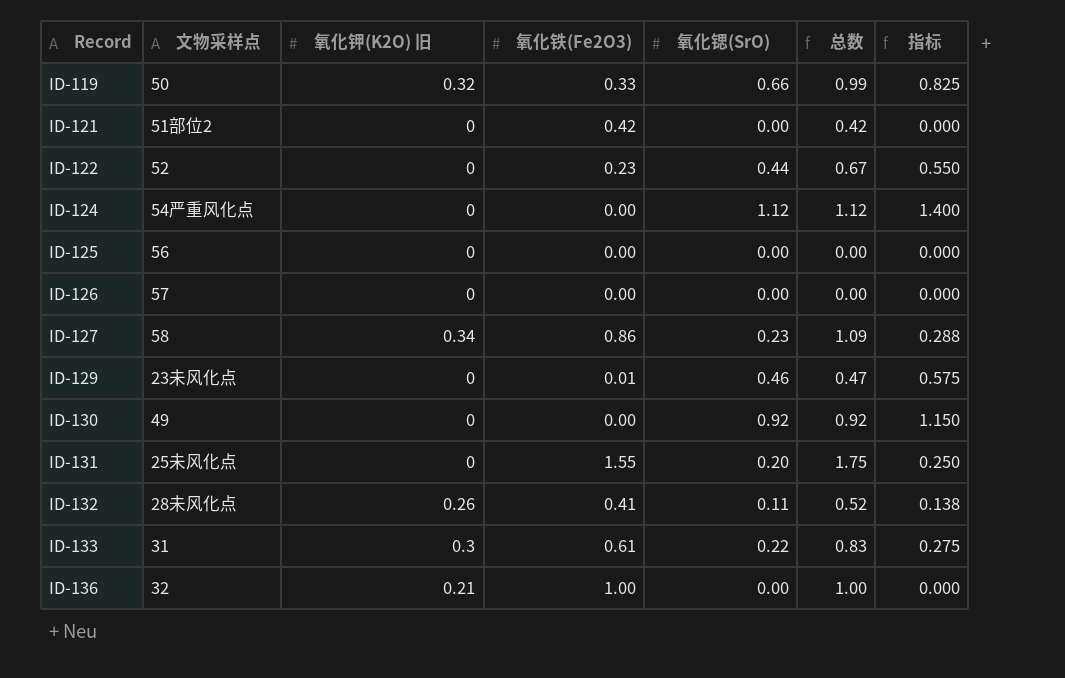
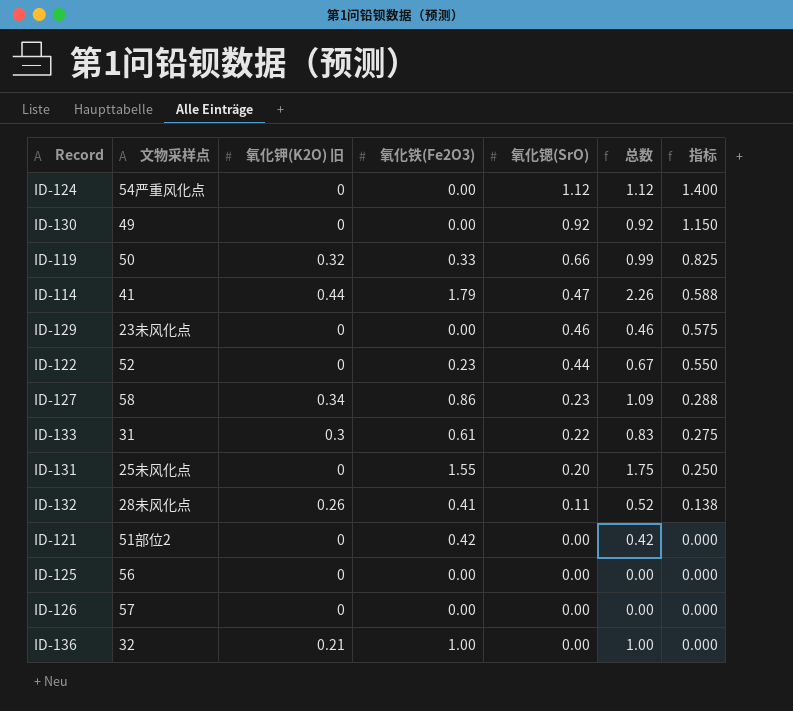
row order: Record ascending -> 氧化锶(SrO) descending
row ID-114: none -> 41 | 0.44 | 1.79 | 0.47 | 2.26 | 0.588
ID-129 | 氧化铁(Fe2O3): 0.01 -> 0.00
ID-129 | 总数: 0.47 -> 0.46

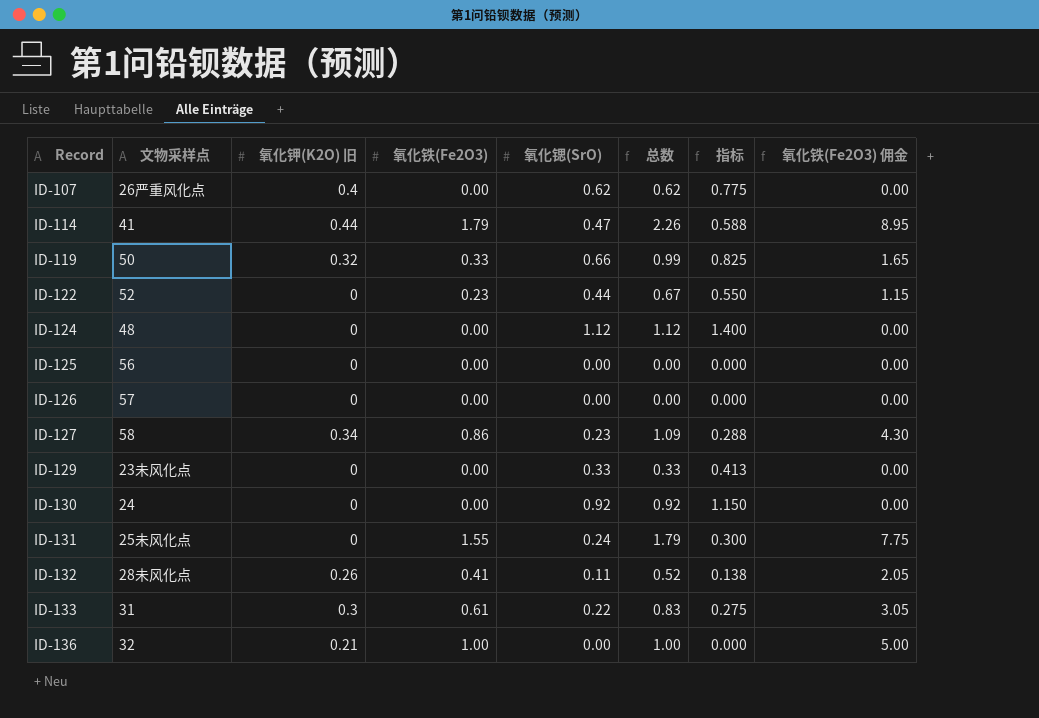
row order: 氧化锶(SrO) descending -> Record ascending
column 氧化铁(Fe2O3) 佣金 | formula: none -> [氧化铁(Fe2O3)] * 5
row ID-121: 51部位2 | 0 | 0.42 | 0.00 | 0.42 | 0.000 -> none
row ID-107: none -> 26严重风化点 | 0.4 | 0.00 | 0.62 | 0.62 | 0.775 | 0.00
ID-124 | 文物采样点: 54严重风化点 -> 48
ID-129 | 氧化锶(SrO): 0.46 -> 0.33
ID-129 | 总数: 0.46 -> 0.33
ID-129 | 指标: 0.575 -> 0.413
ID-130 | 文物采样点: 49 -> 24
ID-131 | 氧化锶(SrO): 0.20 -> 0.24
ID-131 | 总数: 1.75 -> 1.79
ID-131 | 指标: 0.250 -> 0.300

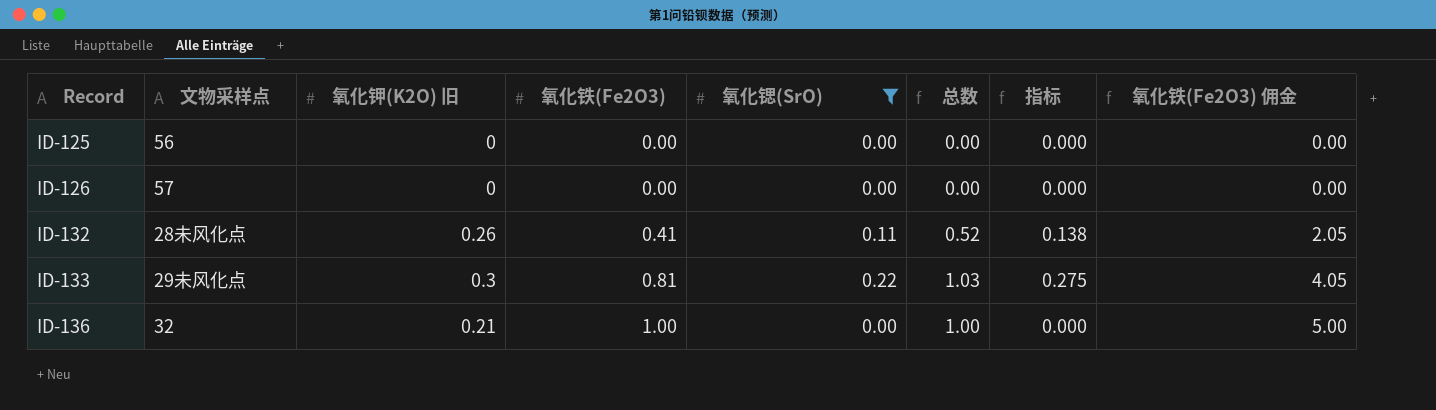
filter: none -> 氧化锶(SrO) <= 0.22
ID-133 | 文物采样点: 31 -> 29未风化点
ID-133 | 氧化铁(Fe2O3): 0.61 -> 0.81
ID-133 | 总数: 0.83 -> 1.03
ID-133 | 氧化铁(Fe2O3) 佣金: 3.05 -> 4.05

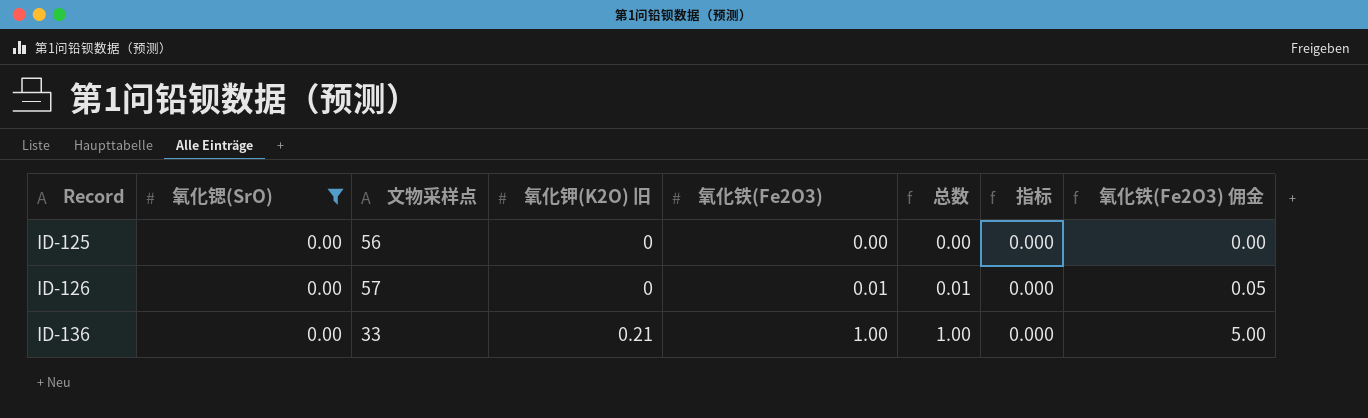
column 氧化锶(SrO) | position: 5 -> 2
row ID-132: 28未风化点 | 0.26 | 0.41 | 0.11 | 0.52 | 0.138 | 2.05 -> none
row ID-133: 29未风化点 | 0.3 | 0.81 | 0.22 | 1.03 | 0.275 | 4.05 -> none
ID-126 | 氧化铁(Fe2O3): 0.00 -> 0.01
ID-126 | 总数: 0.00 -> 0.01
ID-126 | 氧化铁(Fe2O3) 佣金: 0.00 -> 0.05
ID-136 | 文物采样点: 32 -> 33

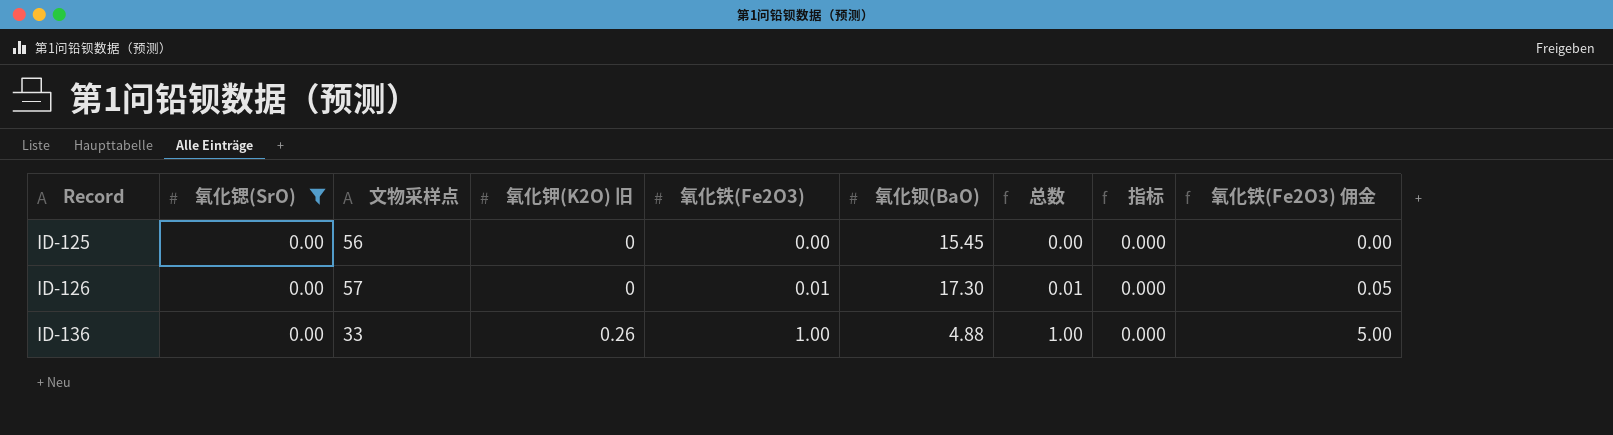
column 氧化钡(BaO) | position: none -> 6
ID-136 | 氧化钾(K2O) 旧: 0.21 -> 0.26

